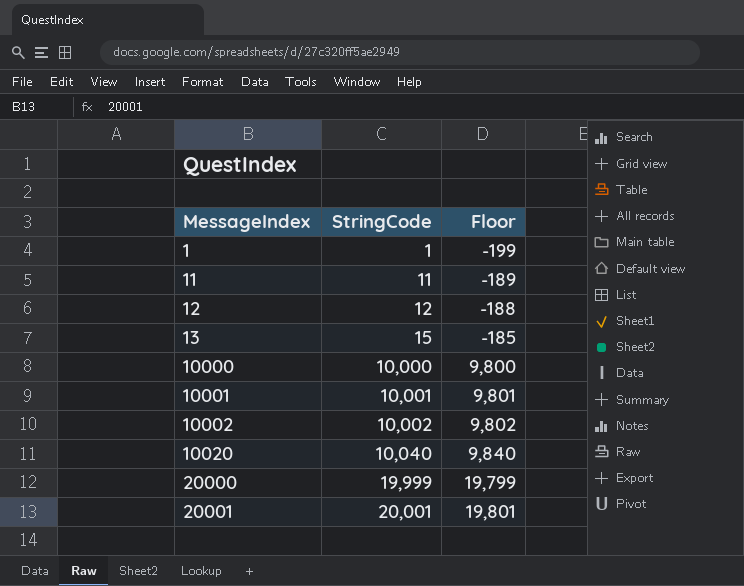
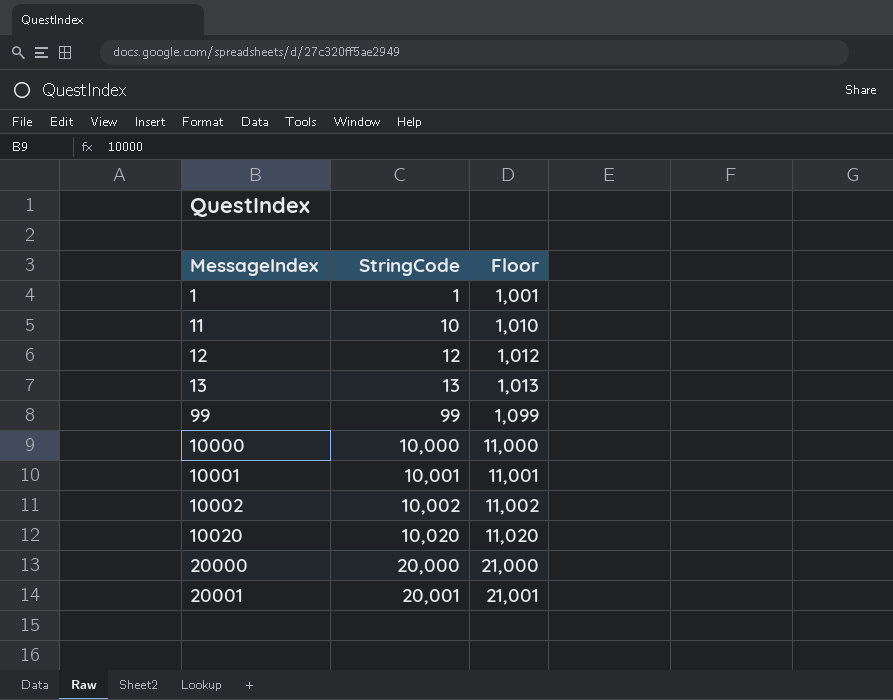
column Floor | formula: [StringCode] - 200 -> [StringCode] + 1000
11 | StringCode: 11 -> 10
13 | StringCode: 15 -> 13
row 99: none -> 99 | 1,099
10020 | StringCode: 10,040 -> 10,020
20000 | StringCode: 19,999 -> 20,000

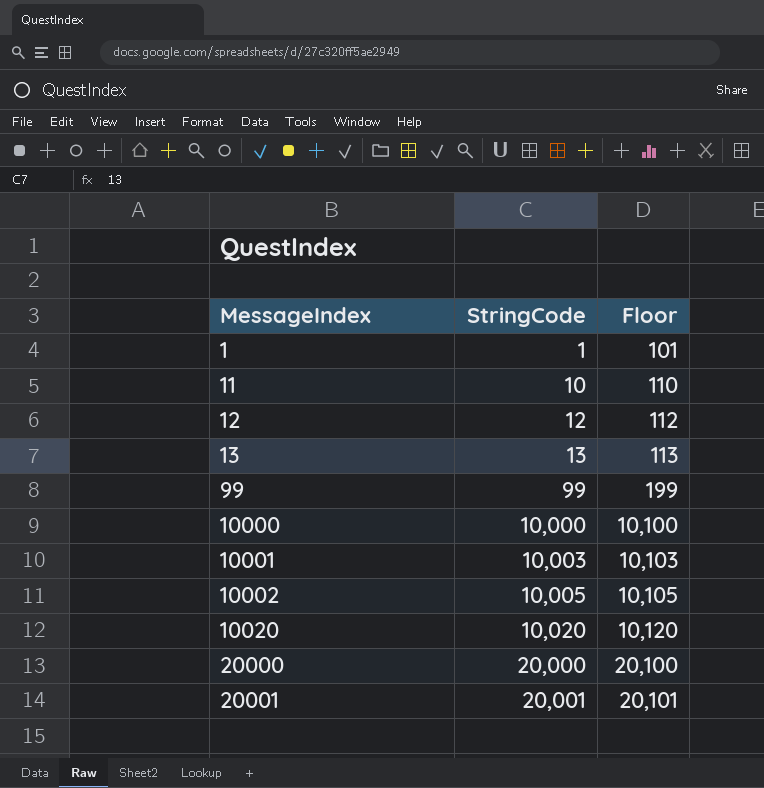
column Floor | formula: [StringCode] + 1000 -> [StringCode] + 100
10001 | StringCode: 10,001 -> 10,003
10002 | StringCode: 10,002 -> 10,005

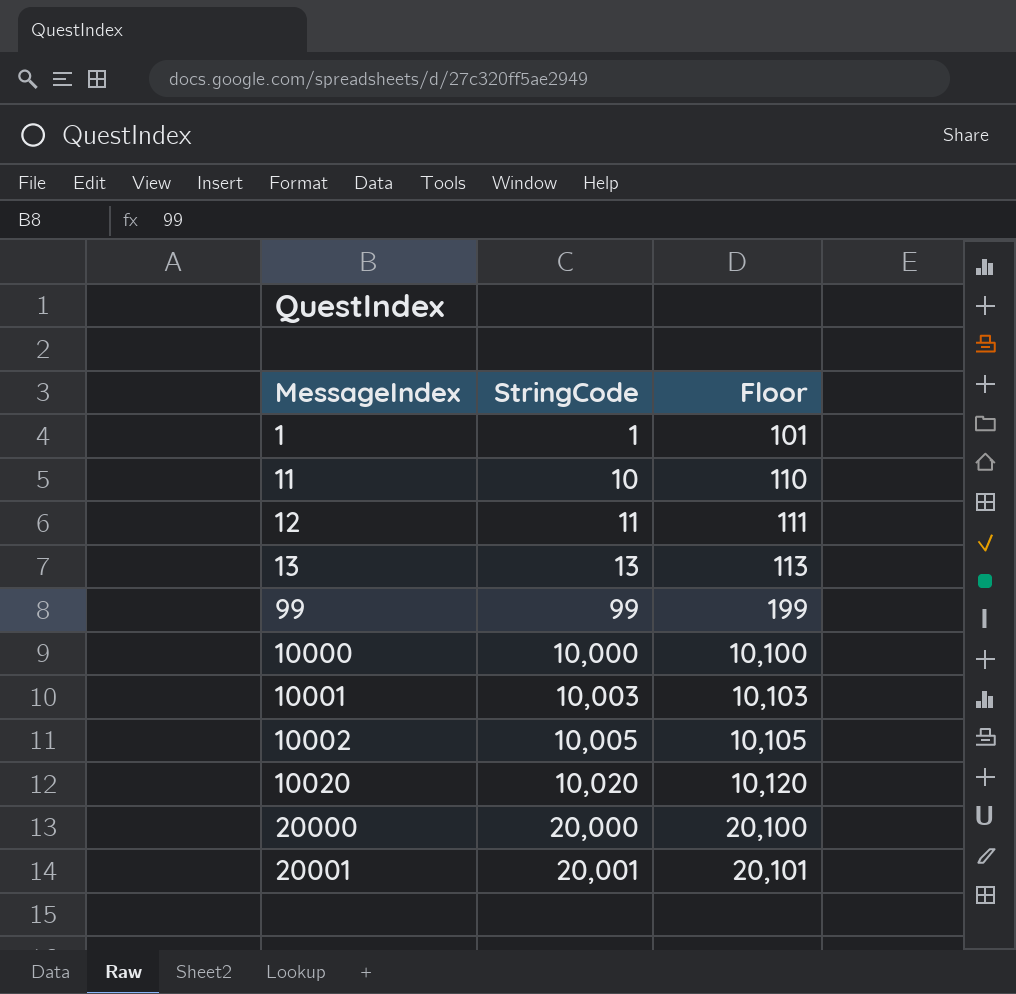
12 | StringCode: 12 -> 11
12 | Floor: 112 -> 111

